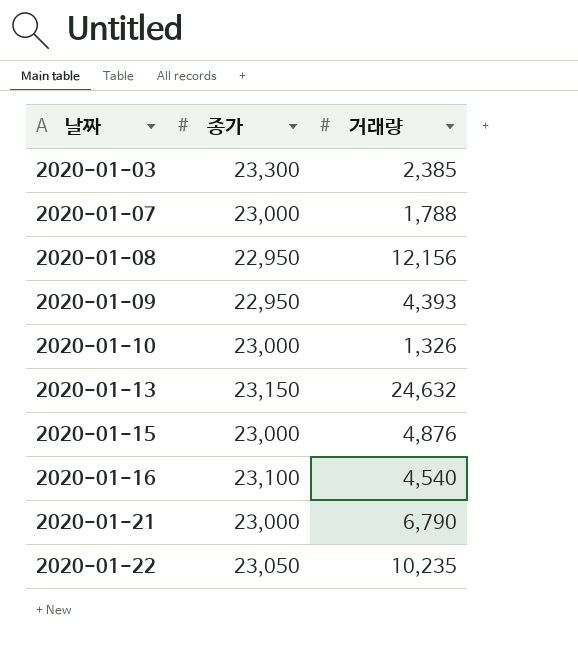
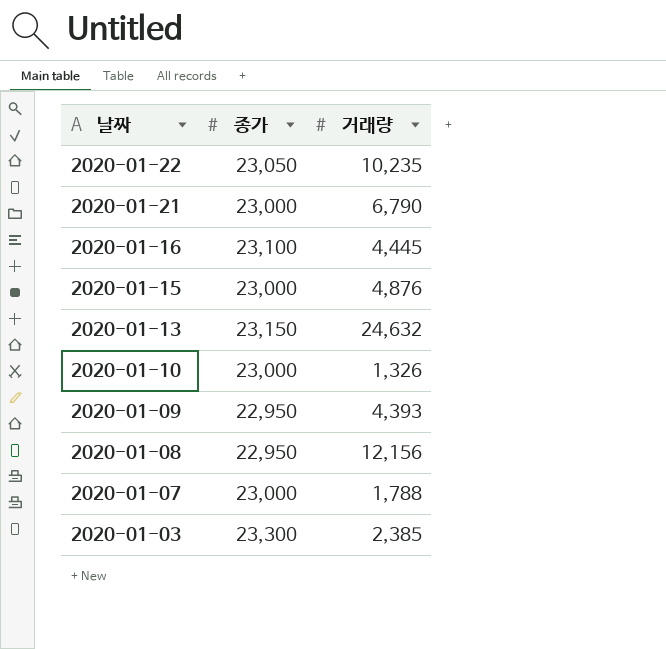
row order: 날짜 ascending -> 날짜 descending
2020-01-16 | 거래량: 4,540 -> 4,445

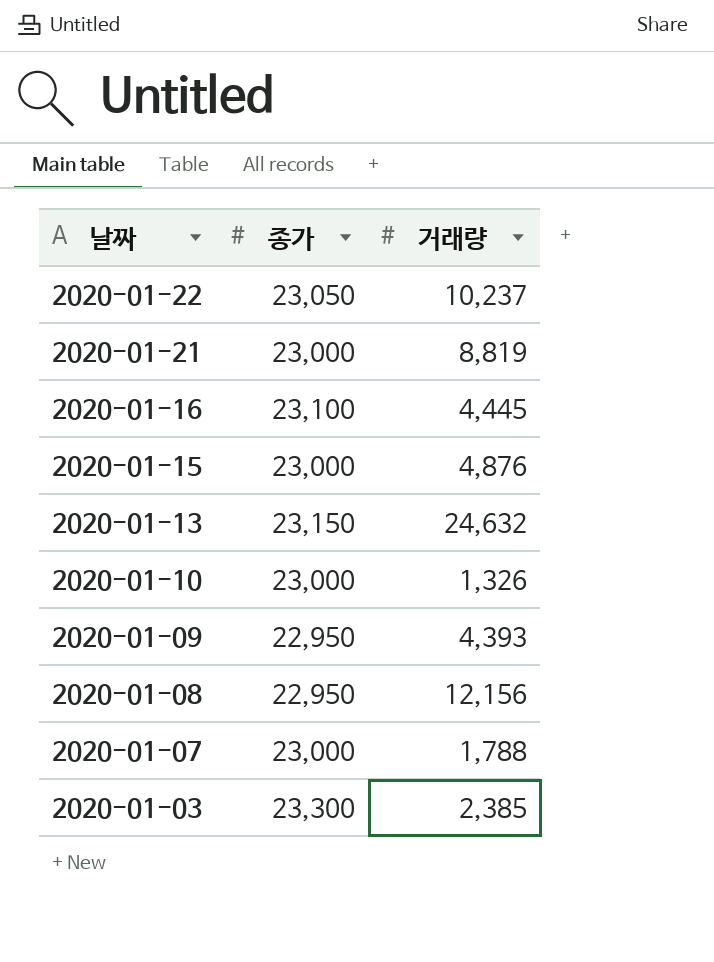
2020-01-22 | 거래량: 10,235 -> 10,237
2020-01-21 | 거래량: 6,790 -> 8,819

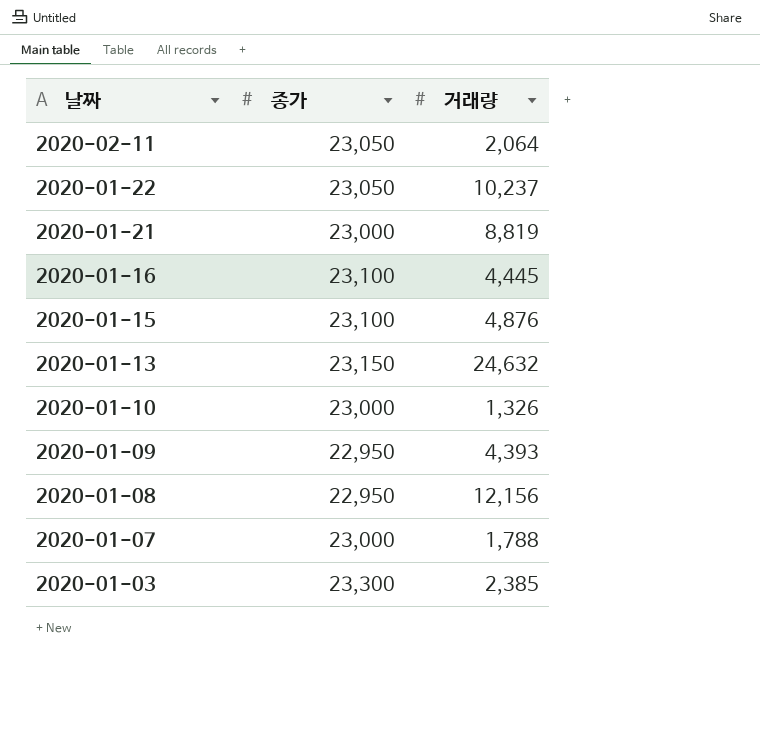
row 2020-02-11: none -> 23,050 | 2,064
2020-01-15 | 종가: 23,000 -> 23,100

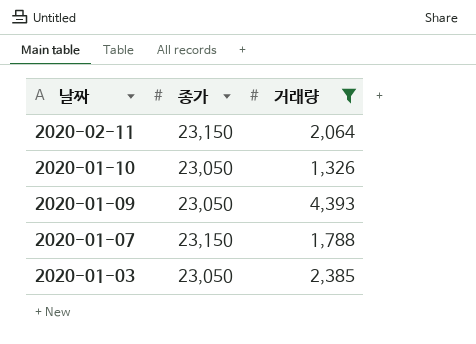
filter: none -> 거래량 <= 4,393
2020-02-11 | 종가: 23,050 -> 23,150
2020-01-10 | 종가: 23,000 -> 23,050
2020-01-09 | 종가: 22,950 -> 23,050
2020-01-07 | 종가: 23,000 -> 23,150
2020-01-03 | 종가: 23,300 -> 23,050

